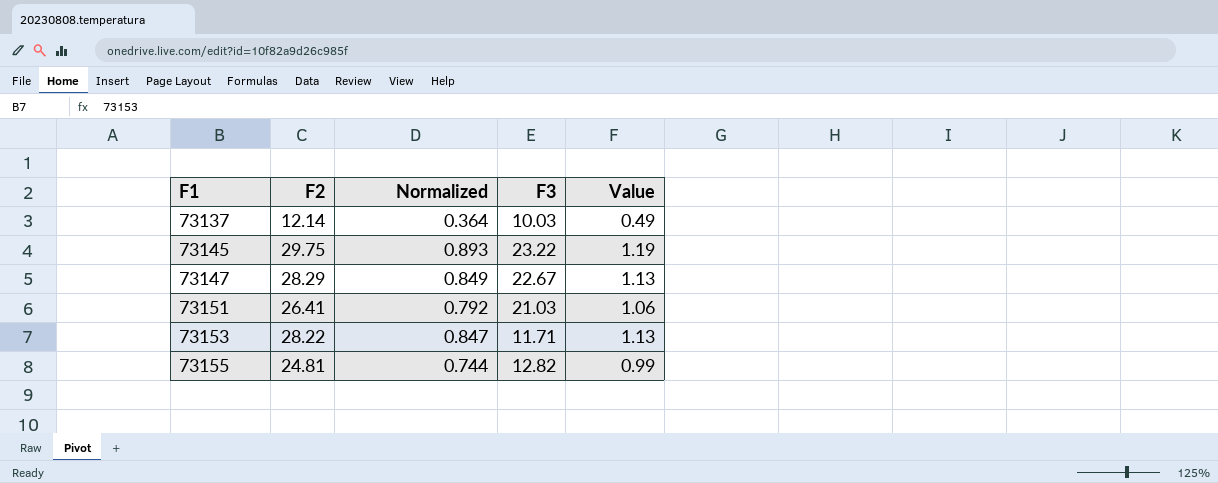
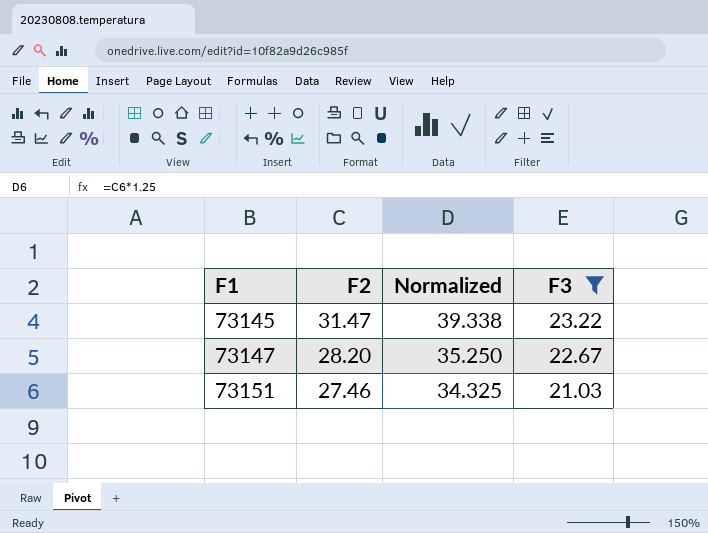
filter: none -> F3 >= 21.03
column Value | formula: [F2] * 0.04 -> none
column Normalized | formula: [F2] * 0.03 -> [F2] * 1.25
73145 | F2: 29.75 -> 31.47
73147 | F2: 28.29 -> 28.20
73151 | F2: 26.41 -> 27.46

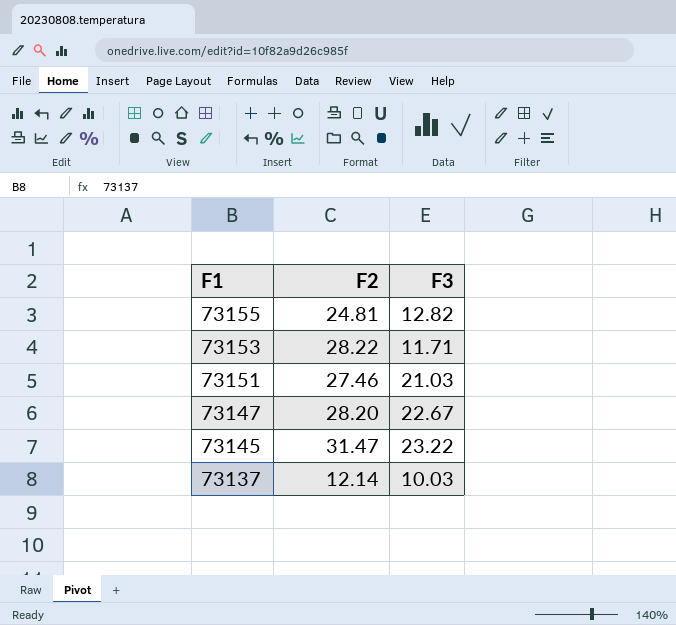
filter: F3 >= 21.03 -> none
row order: F1 ascending -> F1 descending
column Normalized | formula: [F2] * 1.25 -> none

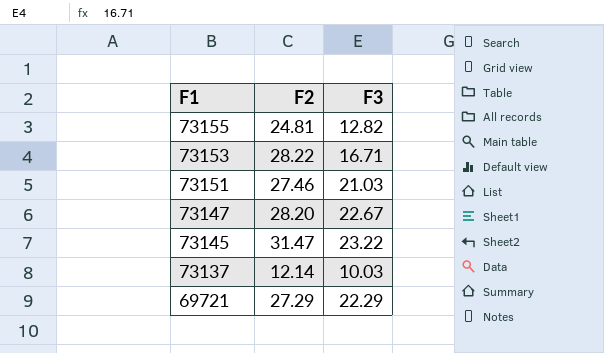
73153 | F3: 11.71 -> 16.71
row 69721: none -> 27.29 | 22.29

